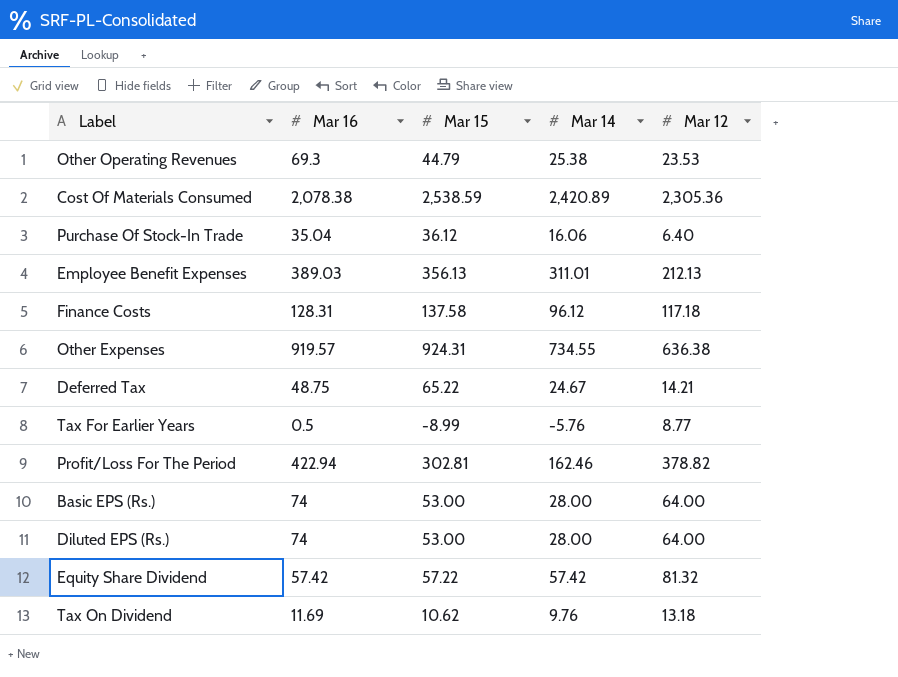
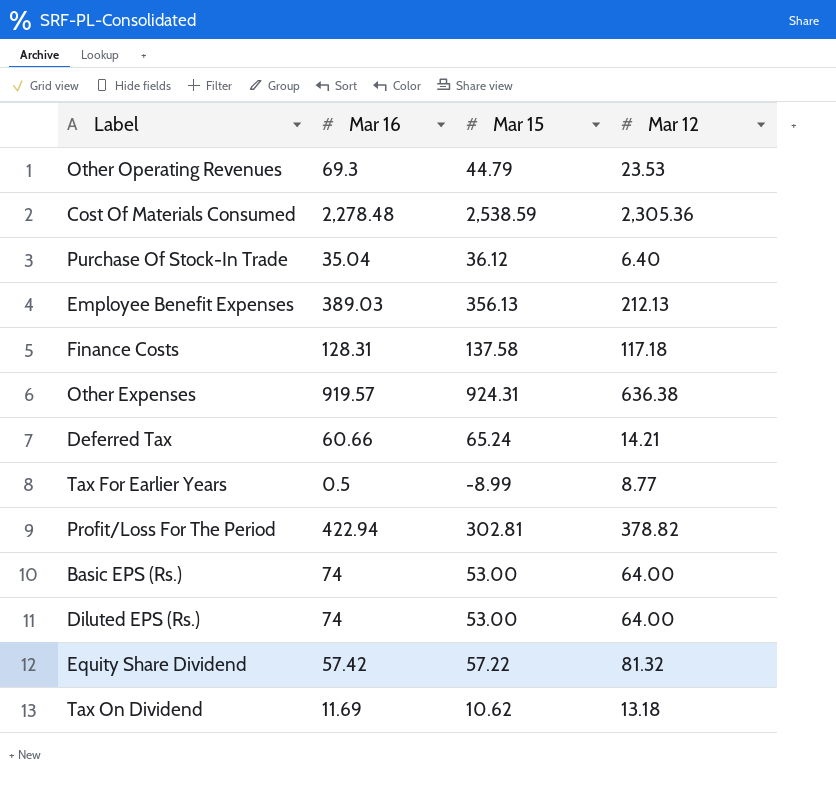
column Mar 14 | position: 4 -> none
Cost Of Materials Consumed | Mar 16: 2,078.38 -> 2,278.48
Deferred Tax | Mar 16: 48.75 -> 60.66
Deferred Tax | Mar 15: 65.22 -> 65.24

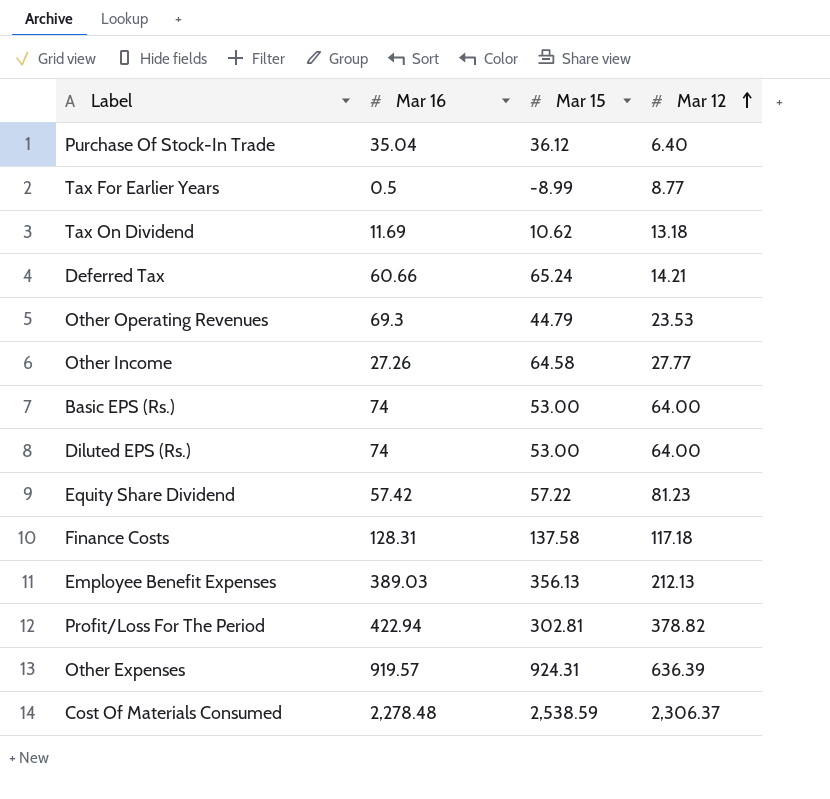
row order: none -> Mar 12 ascending
row Other Income: none -> 27.26 | 64.58 | 27.77
Equity Share Dividend | Mar 12: 81.32 -> 81.23
Other Expenses | Mar 12: 636.38 -> 636.39
Cost Of Materials Consumed | Mar 12: 2,305.36 -> 2,306.37

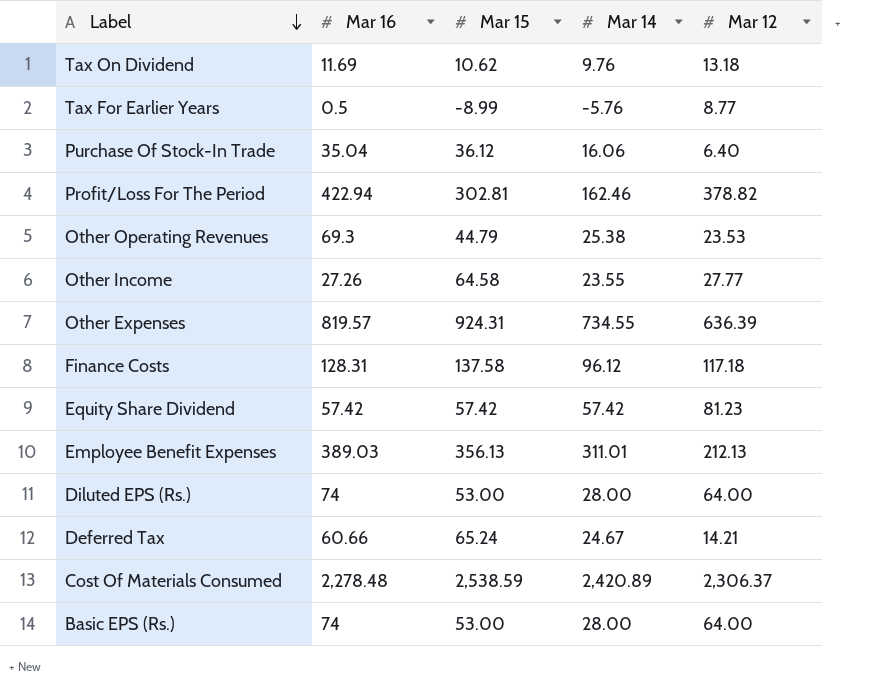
row order: Mar 12 ascending -> Label descending
column Mar 14 | position: none -> 4
Other Expenses | Mar 16: 919.57 -> 819.57
Equity Share Dividend | Mar 15: 57.22 -> 57.42

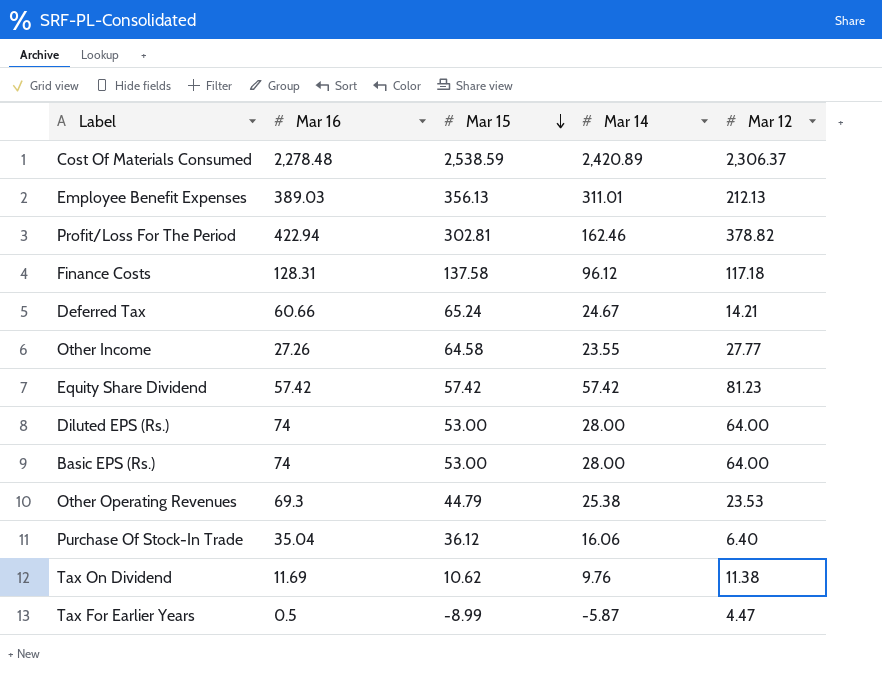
row order: Label descending -> Mar 15 descending
row Other Expenses: 819.57 | 924.31 | 734.55 | 636.39 -> none
Tax On Dividend | Mar 12: 13.18 -> 11.38
Tax For Earlier Years | Mar 14: -5.76 -> -5.87
Tax For Earlier Years | Mar 12: 8.77 -> 4.47

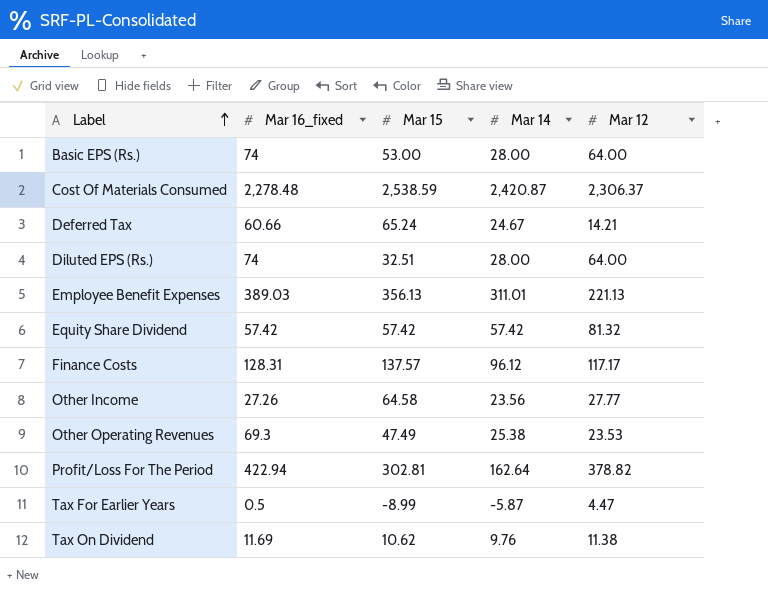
row order: Mar 15 descending -> Label ascending
column name: Mar 16 -> Mar 16_fixed
row Purchase Of Stock-In Trade: 35.04 | 36.12 | 16.06 | 6.40 -> none
Cost Of Materials Consumed | Mar 14: 2,420.89 -> 2,420.87
Diluted EPS (Rs.) | Mar 15: 53.00 -> 32.51
Employee Benefit Expenses | Mar 12: 212.13 -> 221.13
Equity Share Dividend | Mar 12: 81.23 -> 81.32
Finance Costs | Mar 15: 137.58 -> 137.57
Finance Costs | Mar 12: 117.18 -> 117.17
Other Income | Mar 14: 23.55 -> 23.56
Other Operating Revenues | Mar 15: 44.79 -> 47.49
Profit/Loss For The Period | Mar 14: 162.46 -> 162.64

